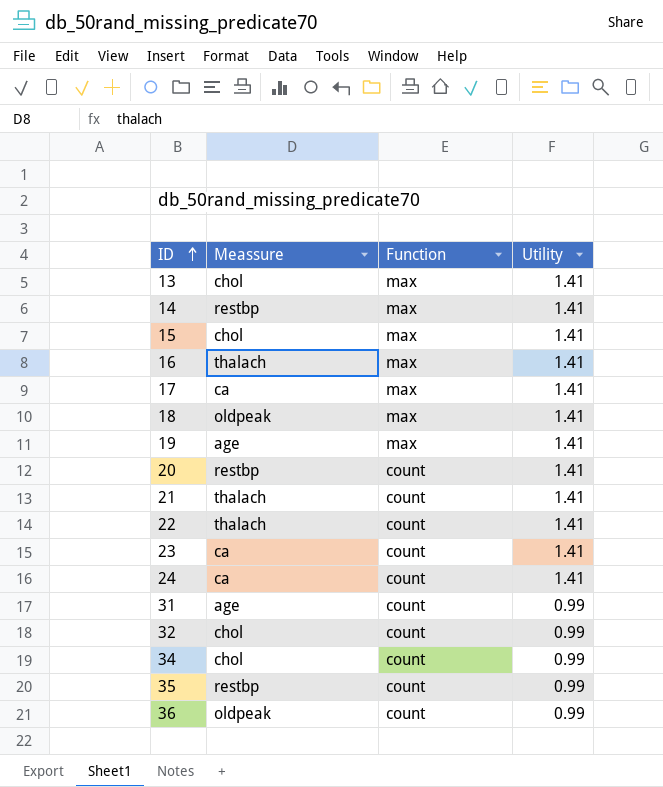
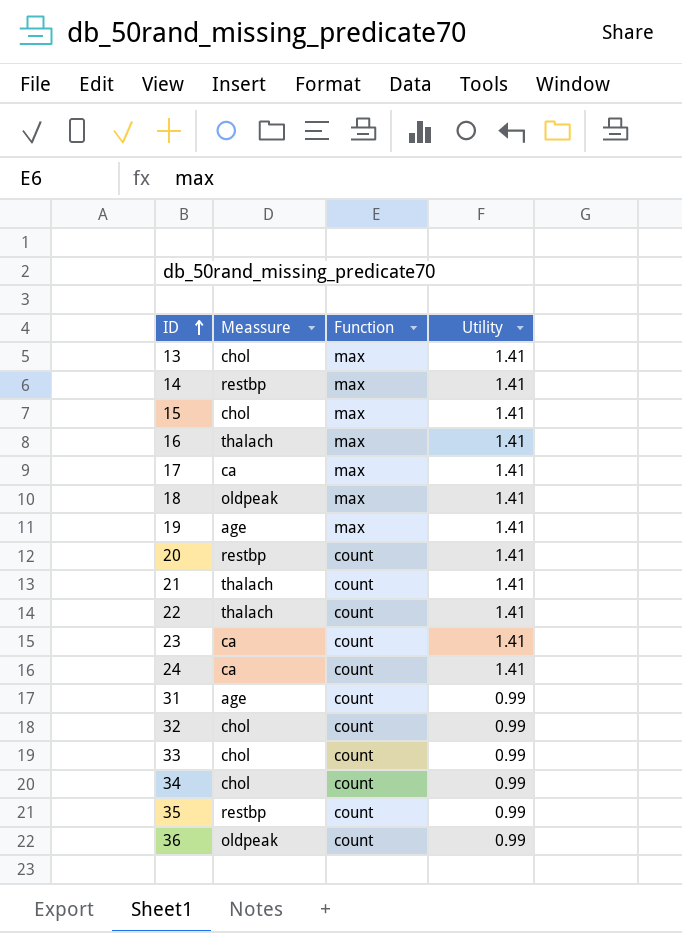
row 33: none -> chol | count | 0.99

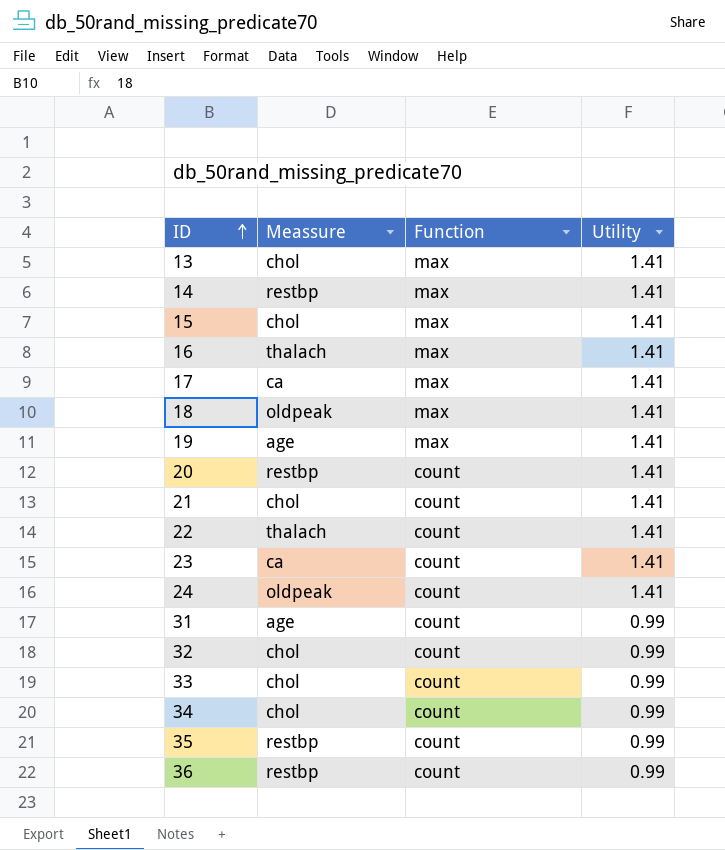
21 | Meassure: thalach -> chol
24 | Meassure: ca -> oldpeak
36 | Meassure: oldpeak -> restbp

